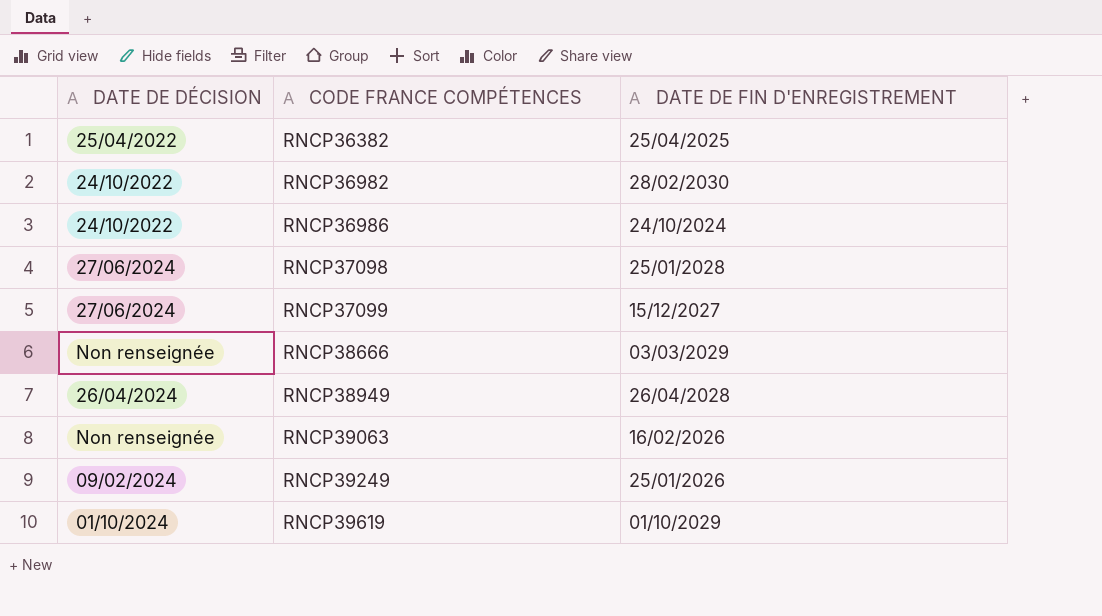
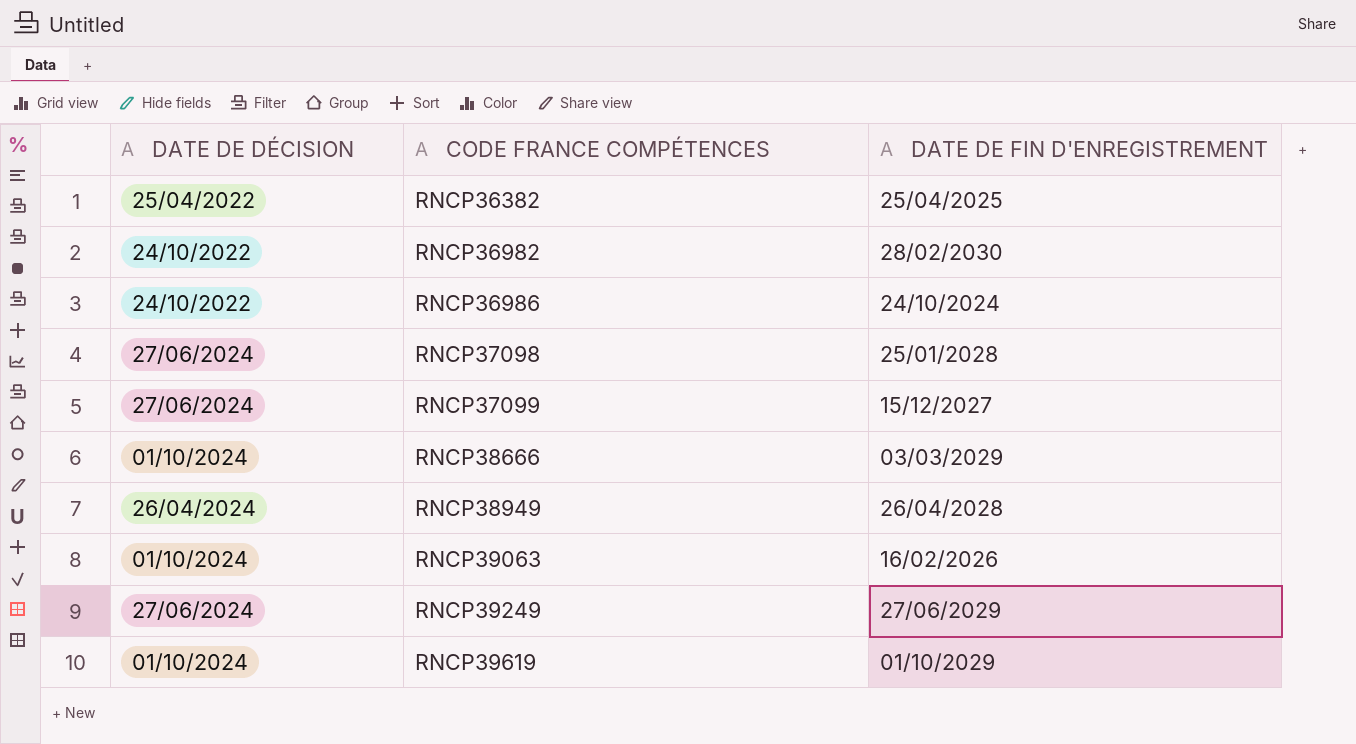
RNCP38666 | DATE DE DÉCISION: Non renseignée -> 01/10/2024
RNCP39063 | DATE DE DÉCISION: Non renseignée -> 01/10/2024
RNCP39249 | DATE DE DÉCISION: 09/02/2024 -> 27/06/2024
RNCP39249 | DATE DE FIN D'ENREGISTREMENT: 25/01/2026 -> 27/06/2029

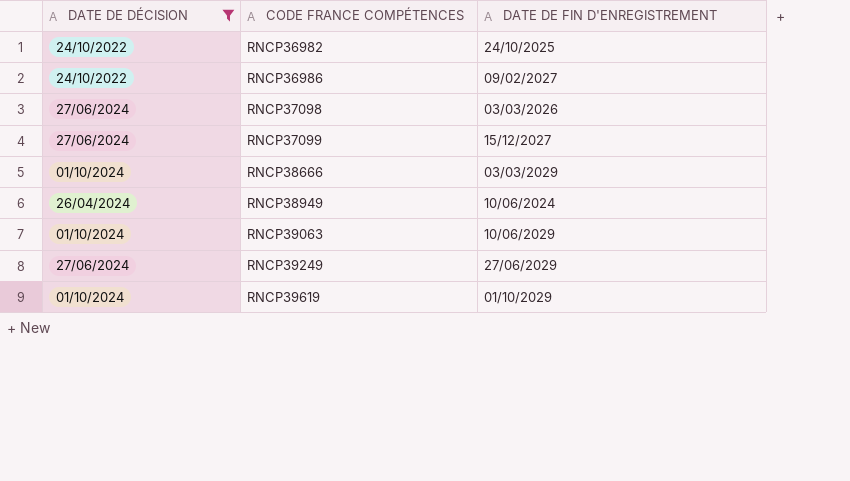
filter: none -> DATE DE DÉCISION != 25/04/2022
RNCP36982 | DATE DE FIN D'ENREGISTREMENT: 28/02/2030 -> 24/10/2025
RNCP36986 | DATE DE FIN D'ENREGISTREMENT: 24/10/2024 -> 09/02/2027
RNCP37098 | DATE DE FIN D'ENREGISTREMENT: 25/01/2028 -> 03/03/2026
RNCP38949 | DATE DE FIN D'ENREGISTREMENT: 26/04/2028 -> 10/06/2024
RNCP39063 | DATE DE FIN D'ENREGISTREMENT: 16/02/2026 -> 10/06/2029

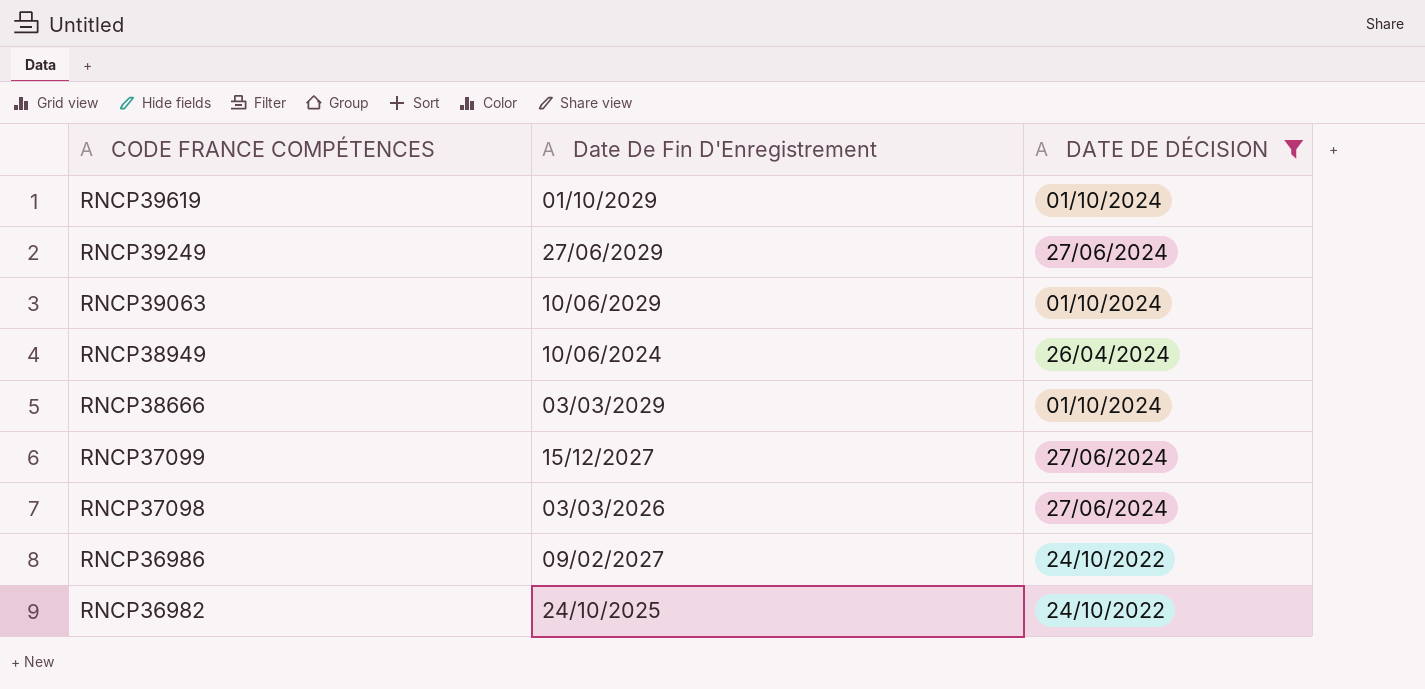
row order: CODE FRANCE COMPÉTENCES ascending -> CODE FRANCE COMPÉTENCES descending
column name: DATE DE FIN D'ENREGISTREMENT -> Date De Fin D'Enregistrement
column DATE DE DÉCISION | position: 1 -> 3

